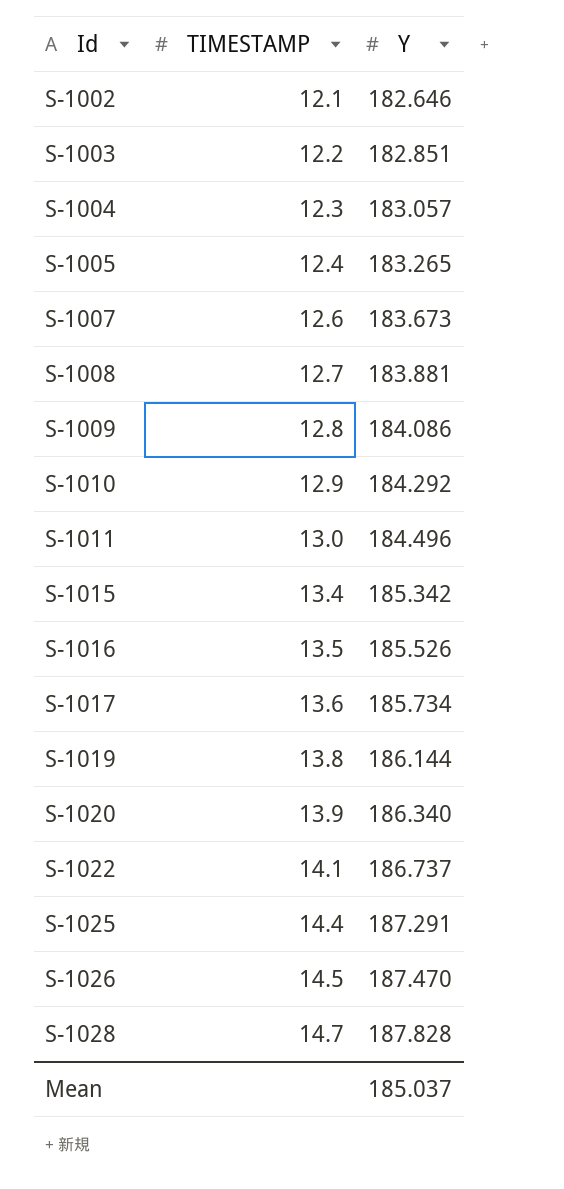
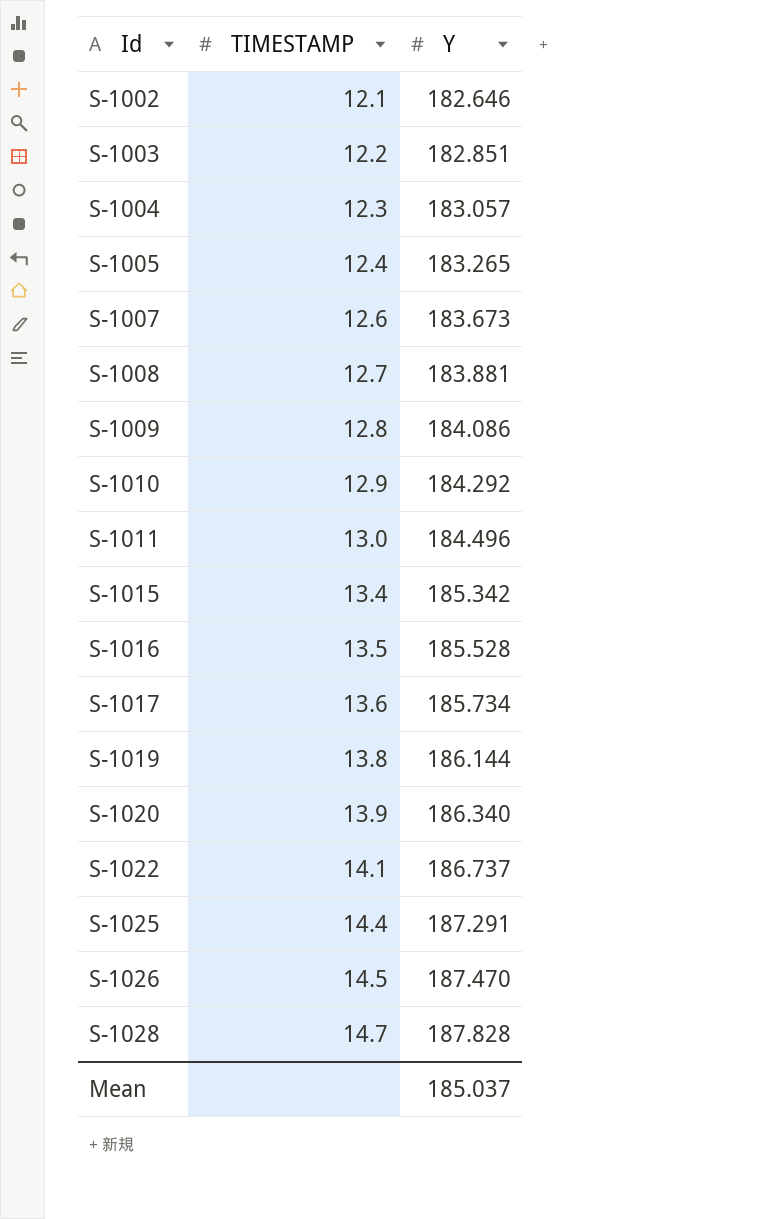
S-1016 | Y: 185.526 -> 185.528

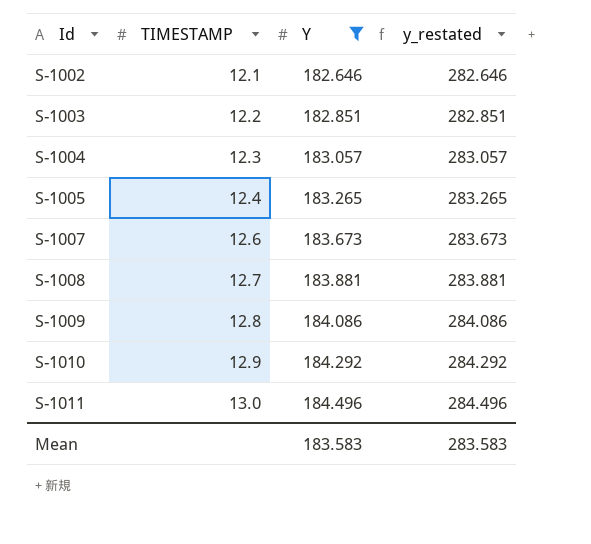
filter: none -> Y <= 184.496
column y_restated | formula: none -> [Y] + 100
Mean | Y: 185.037 -> 183.583

